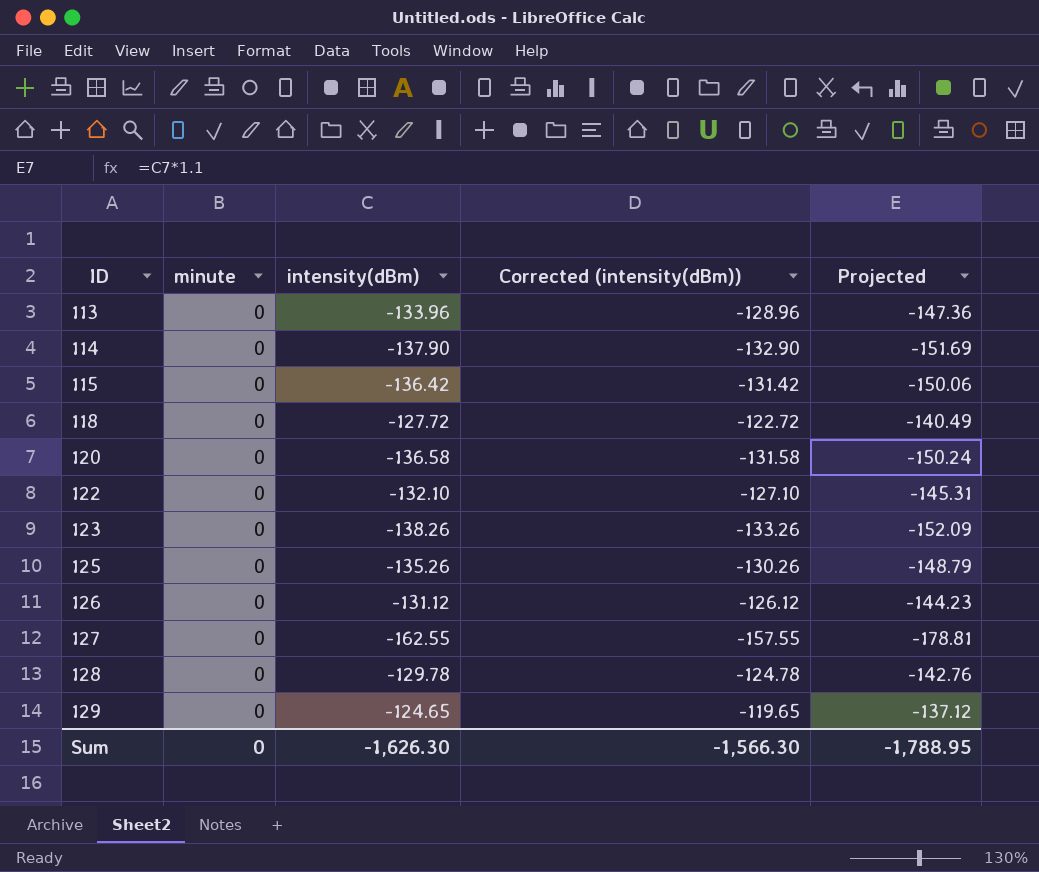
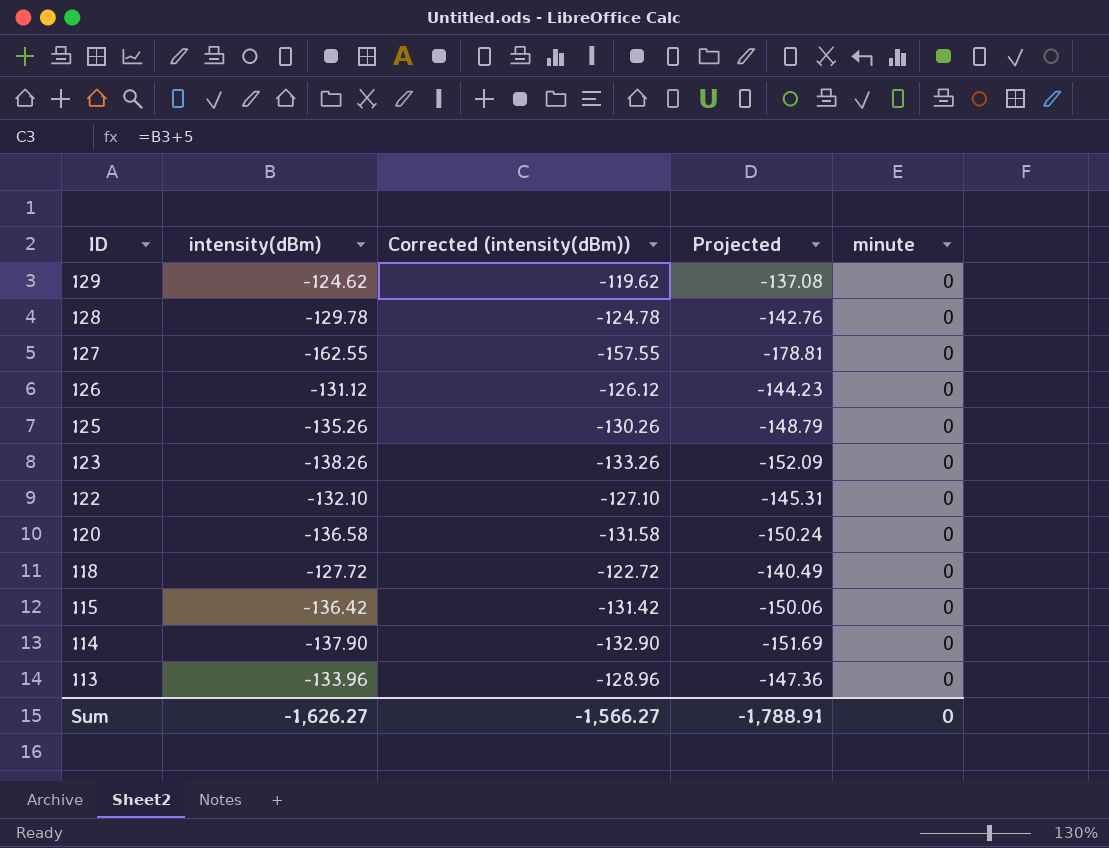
row order: ID ascending -> ID descending
column minute | position: 2 -> 5
129 | intensity(dBm): -124.65 -> -124.62
129 | Corrected (intensity(dBm)): -119.65 -> -119.62
129 | Projected: -137.12 -> -137.08
Sum | intensity(dBm): -1,626.30 -> -1,626.27
Sum | Corrected (intensity(dBm)): -1,566.30 -> -1,566.27
Sum | Projected: -1,788.95 -> -1,788.91

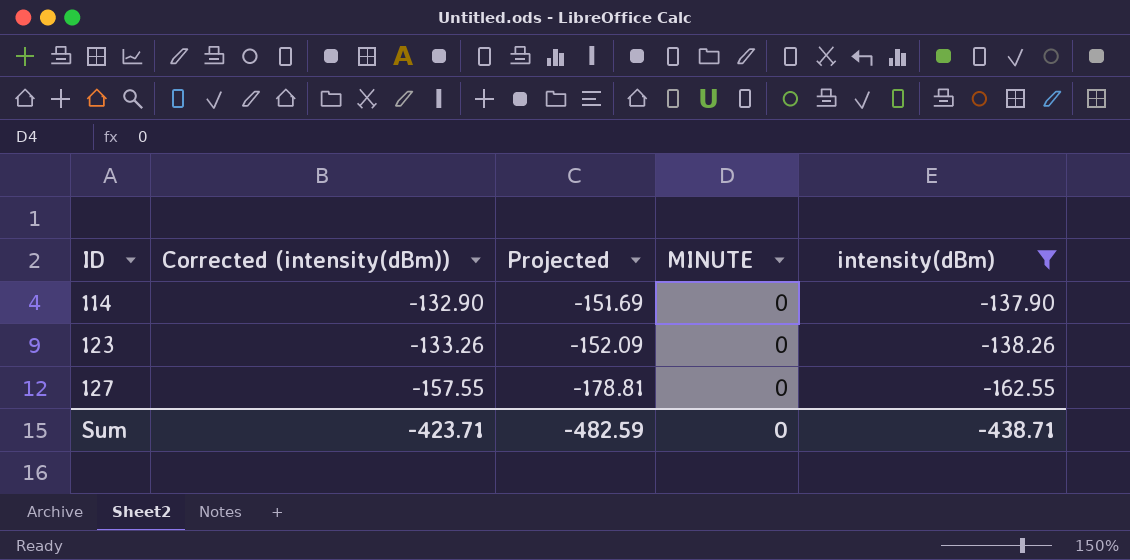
filter: none -> intensity(dBm) <= -137.90
row order: ID descending -> ID ascending
column name: minute -> MINUTE
column intensity(dBm) | position: 2 -> 5
Sum | Corrected (intensity(dBm)): -1,566.27 -> -423.71
Sum | Projected: -1,788.91 -> -482.59
Sum | intensity(dBm): -1,626.27 -> -438.71

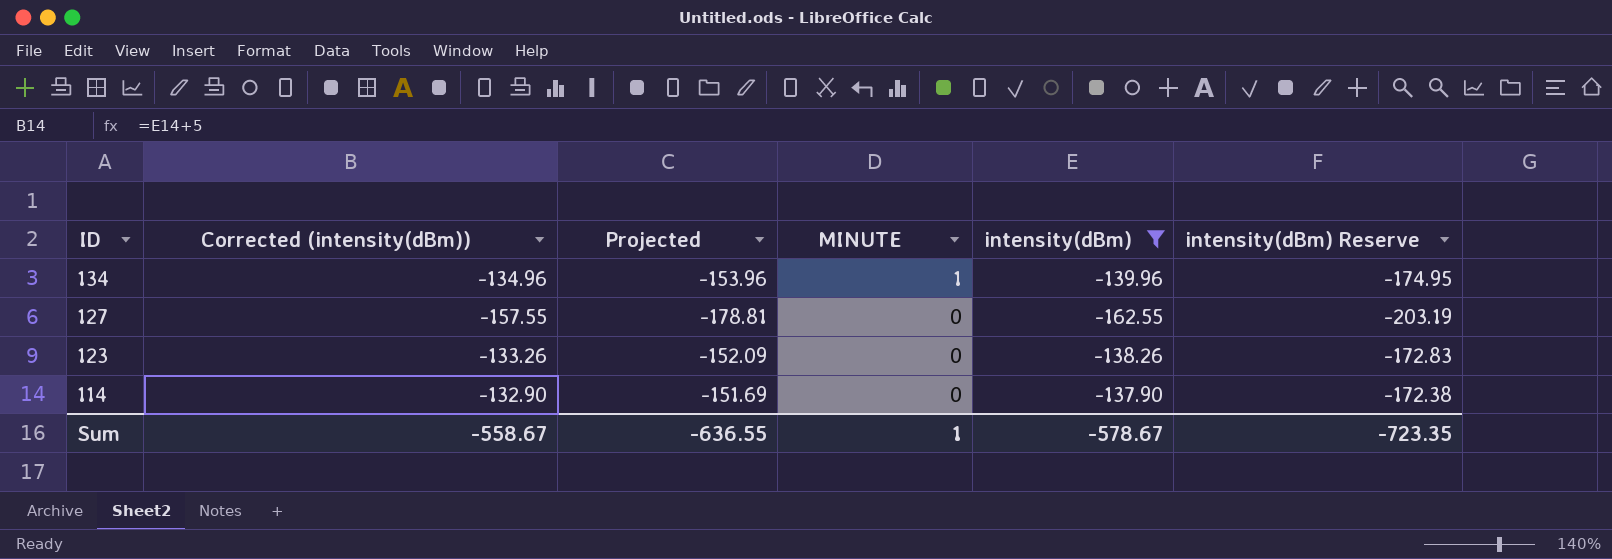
row order: ID ascending -> ID descending
column intensity(dBm) Reserve | formula: none -> [intensity(dBm)] * 1.25
row 134: none -> -134.96 | -153.96 | 1 | -139.96 | -174.95
Sum | Corrected (intensity(dBm)): -423.71 -> -558.67
Sum | Projected: -482.59 -> -636.55
Sum | MINUTE: 0 -> 1
Sum | intensity(dBm): -438.71 -> -578.67

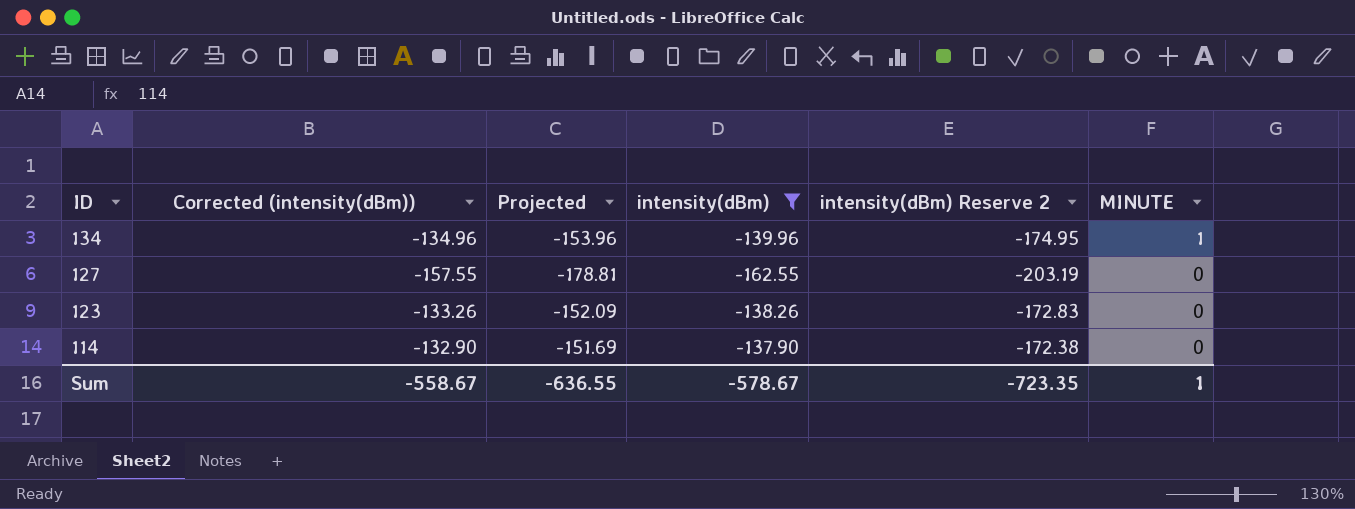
column name: intensity(dBm) Reserve -> intensity(dBm) Reserve 2
column MINUTE | position: 4 -> 6

